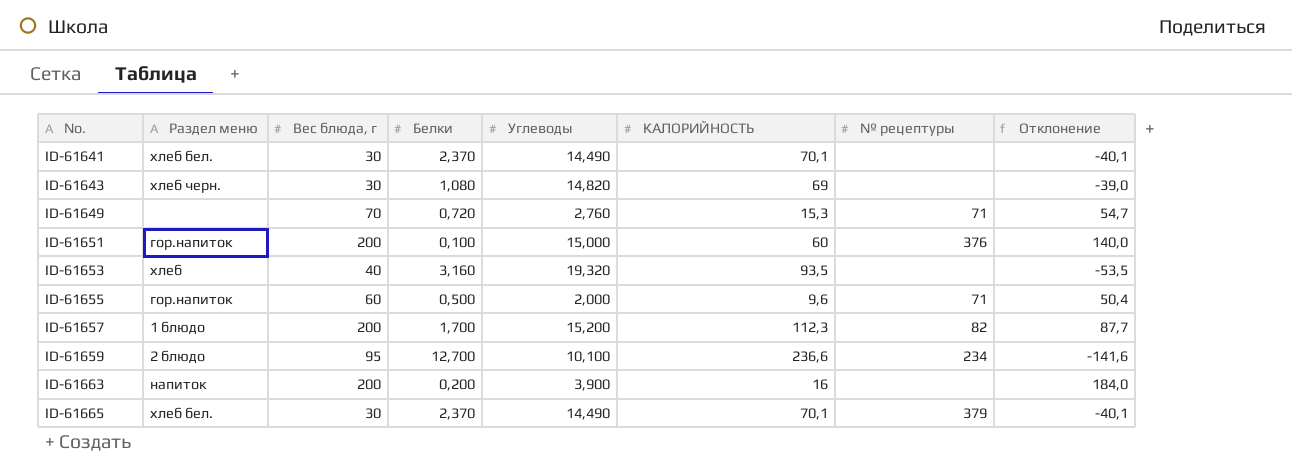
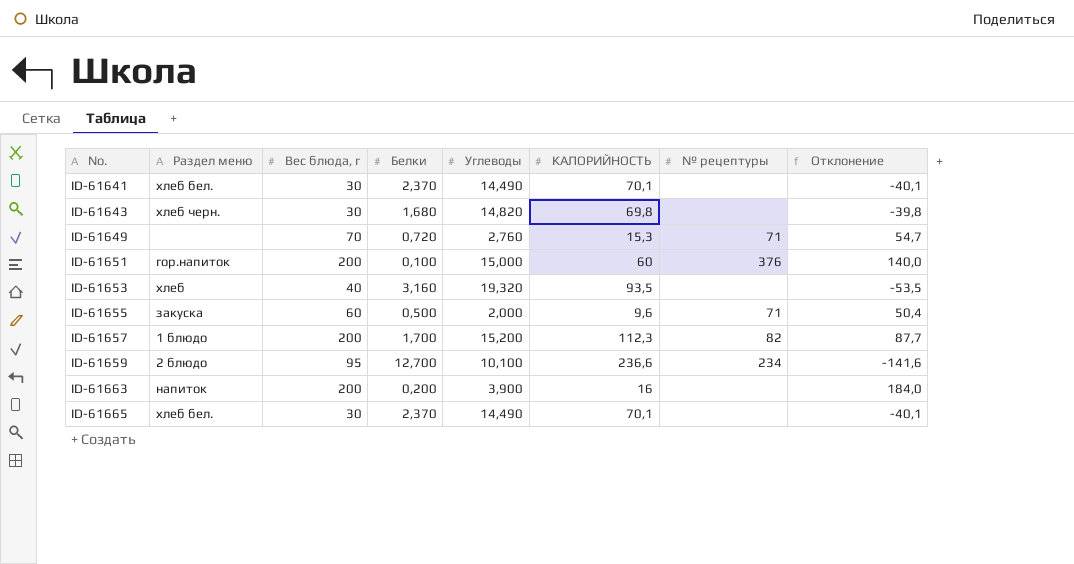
ID-61643 | Белки: 1,080 -> 1,680
ID-61643 | КАЛОРИЙНОСТЬ: 69 -> 69,8
ID-61643 | Отклонение: -39,0 -> -39,8
ID-61655 | Раздел меню: гор.напиток -> закуска
ID-61665 | № рецептуры: 379 -> none

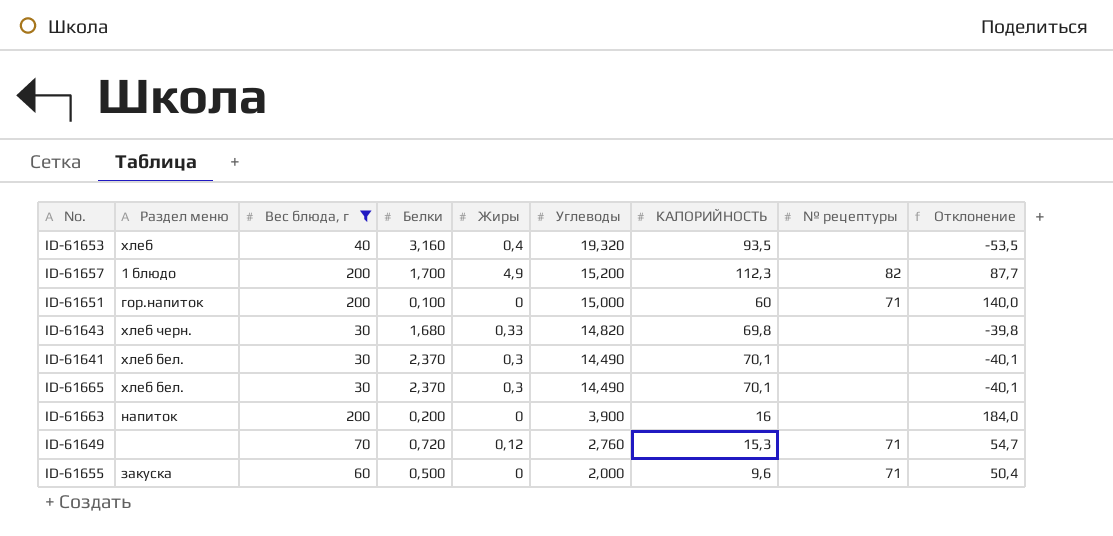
filter: none -> Вес блюда, г != 95
row order: No. ascending -> Углеводы descending
column Жиры | position: none -> 5
ID-61651 | № рецептуры: 376 -> 71

